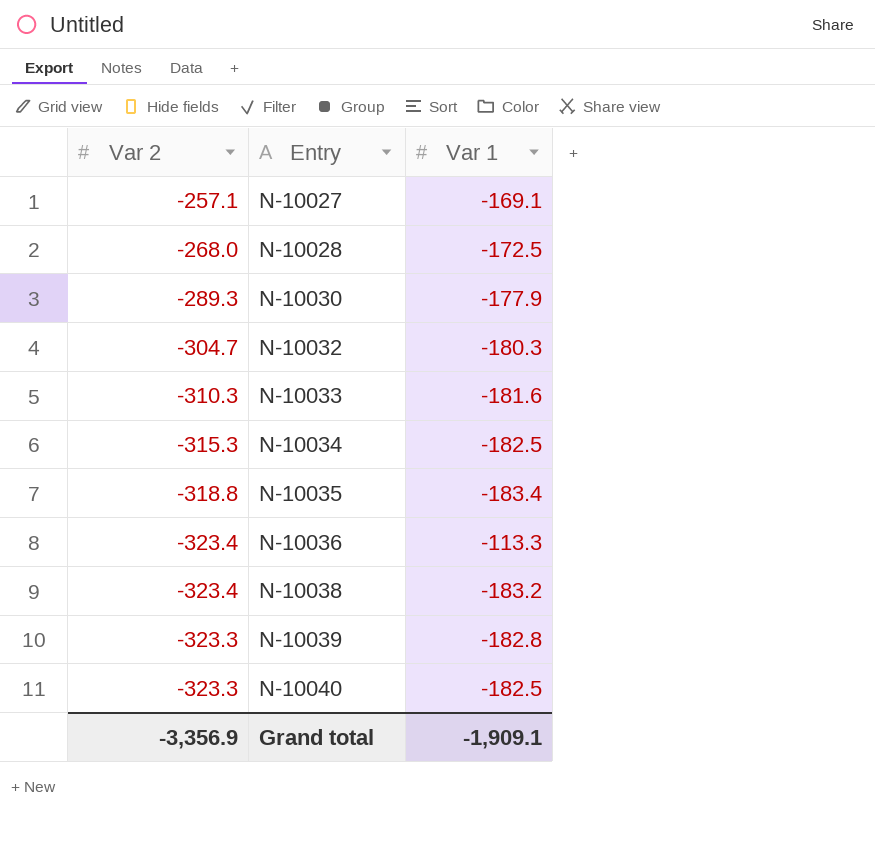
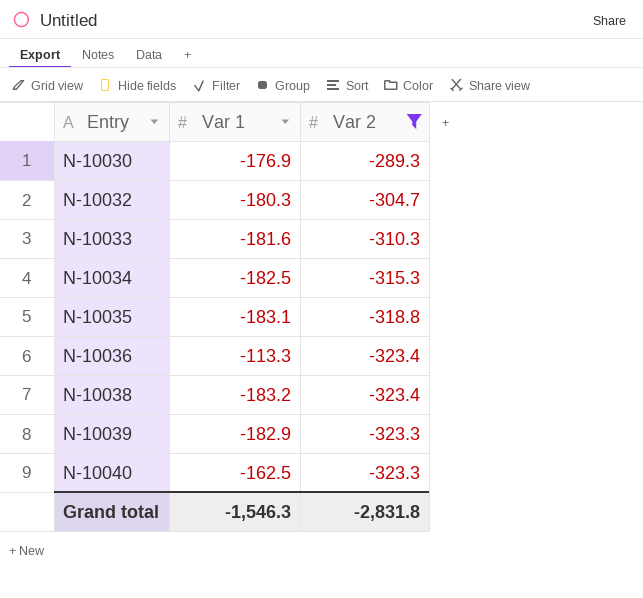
filter: none -> Var 2 <= -289.3
column Var 2 | position: 1 -> 3
N-10030 | Var 1: -177.9 -> -176.9
N-10035 | Var 1: -183.4 -> -183.1
N-10039 | Var 1: -182.8 -> -182.9
N-10040 | Var 1: -182.5 -> -162.5
Grand total | Var 1: -1,909.1 -> -1,546.3
Grand total | Var 2: -3,356.9 -> -2,831.8

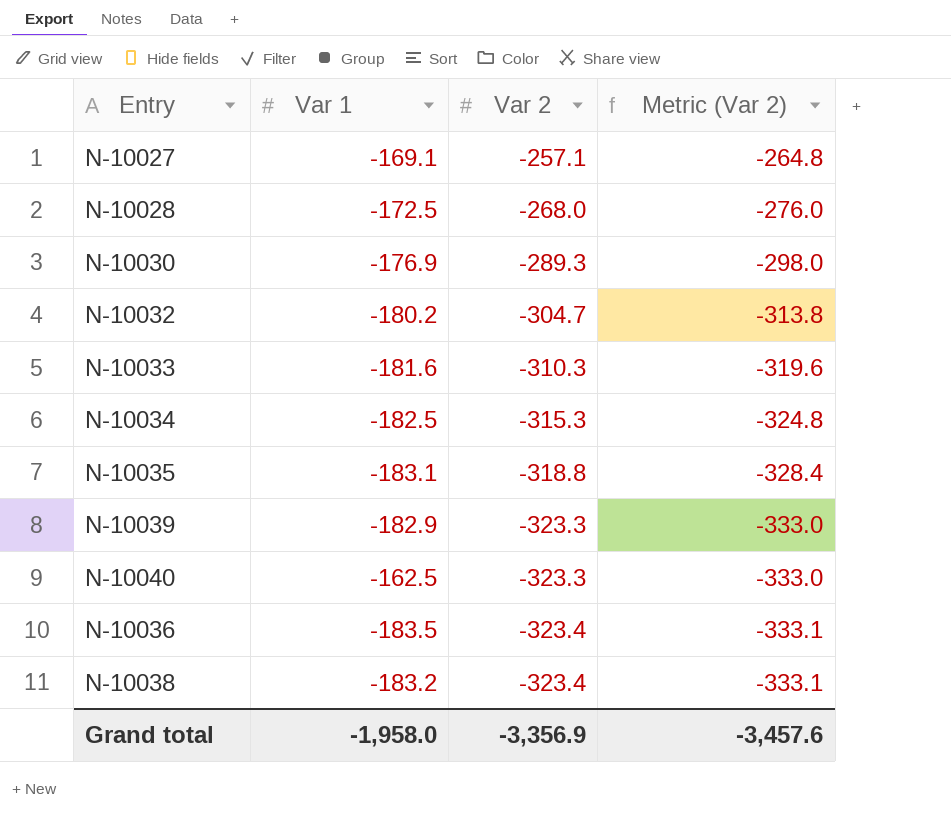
filter: Var 2 <= -289.3 -> none
row order: Entry ascending -> Var 2 descending
column Metric (Var 2) | formula: none -> [Var 2] * 1.03
N-10032 | Var 1: -180.3 -> -180.2
N-10036 | Var 1: -113.3 -> -183.5
Grand total | Var 1: -1,546.3 -> -1,958.0
Grand total | Var 2: -2,831.8 -> -3,356.9

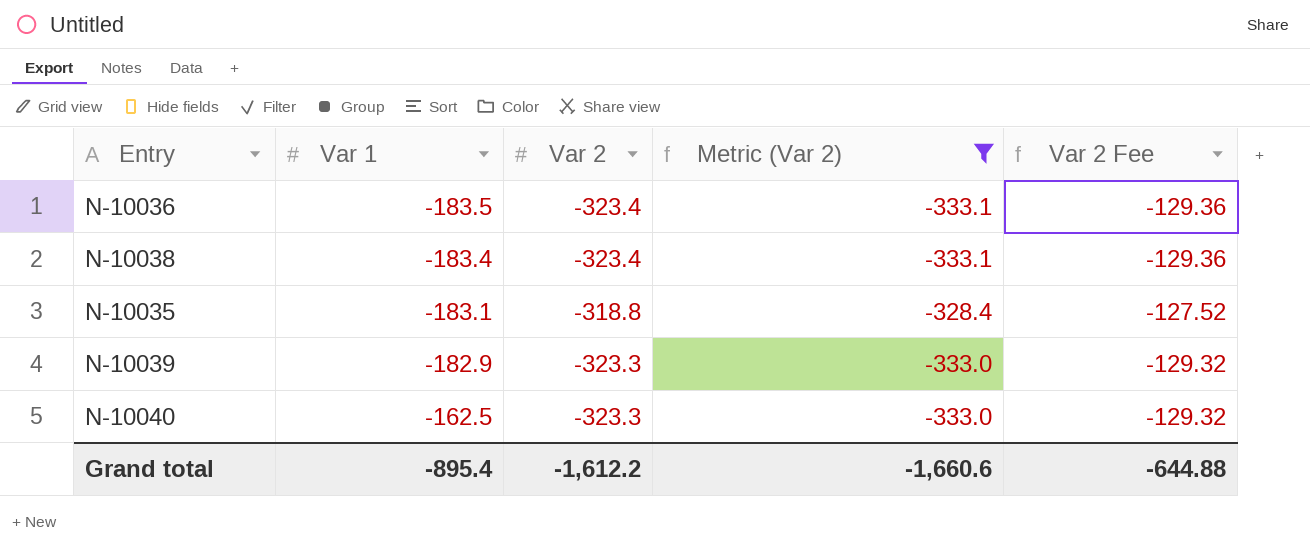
filter: none -> Metric (Var 2) <= -328.4
row order: Var 2 descending -> Var 1 ascending
column Var 2 Fee | formula: none -> [Var 2] * 0.4
N-10038 | Var 1: -183.2 -> -183.4
Grand total | Var 1: -1,958.0 -> -895.4
Grand total | Var 2: -3,356.9 -> -1,612.2
Grand total | Metric (Var 2): -3,457.6 -> -1,660.6

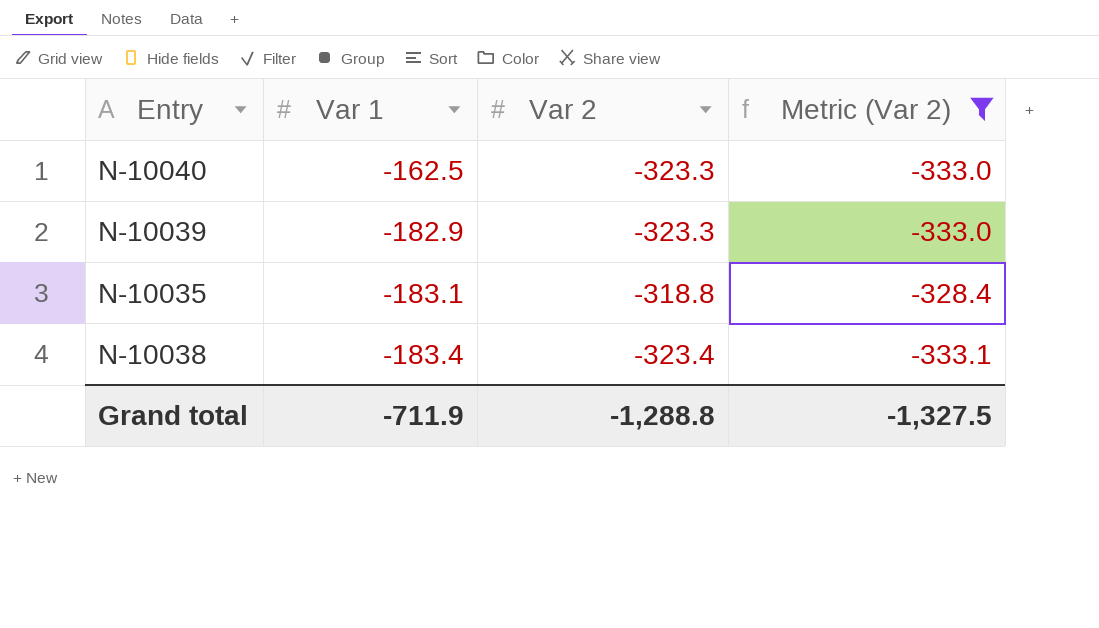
row order: Var 1 ascending -> Var 1 descending
column Var 2 Fee | formula: [Var 2] * 0.4 -> none
row N-10036: -183.5 | -323.4 | -333.1 | -129.36 -> none
Grand total | Var 1: -895.4 -> -711.9
Grand total | Var 2: -1,612.2 -> -1,288.8
Grand total | Metric (Var 2): -1,660.6 -> -1,327.5

